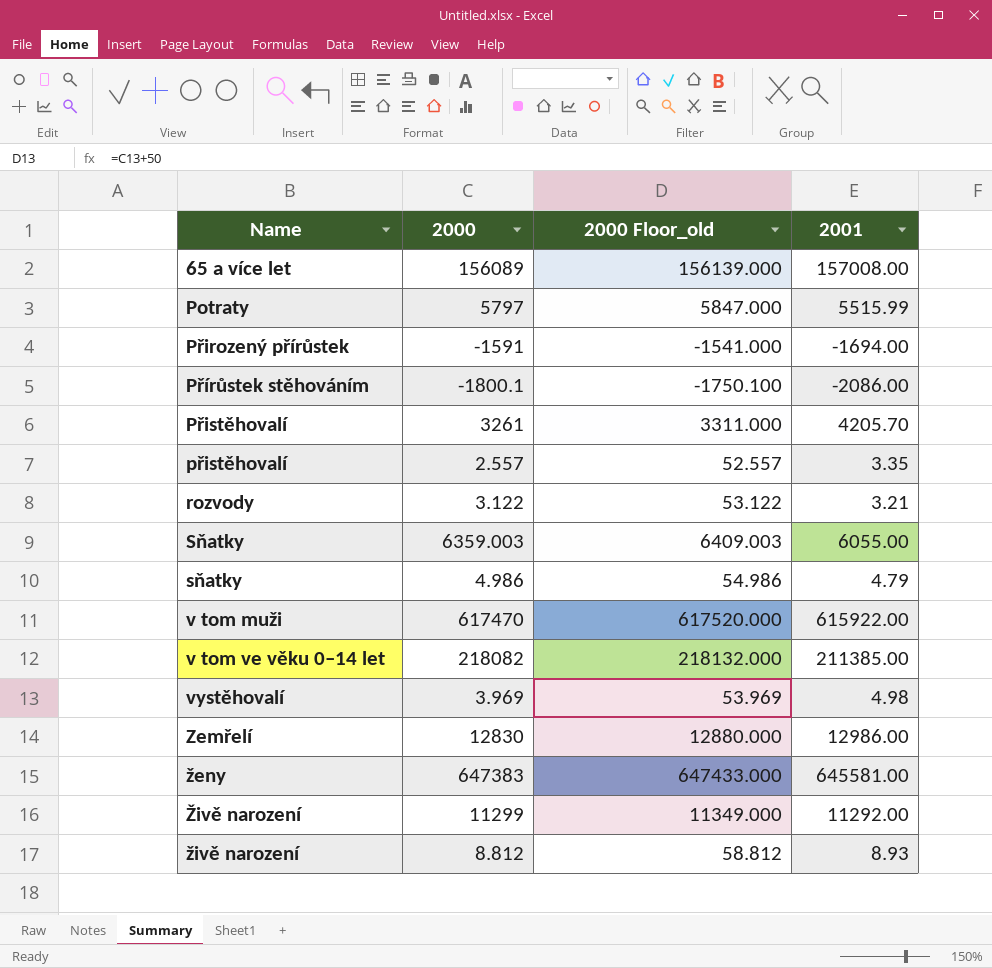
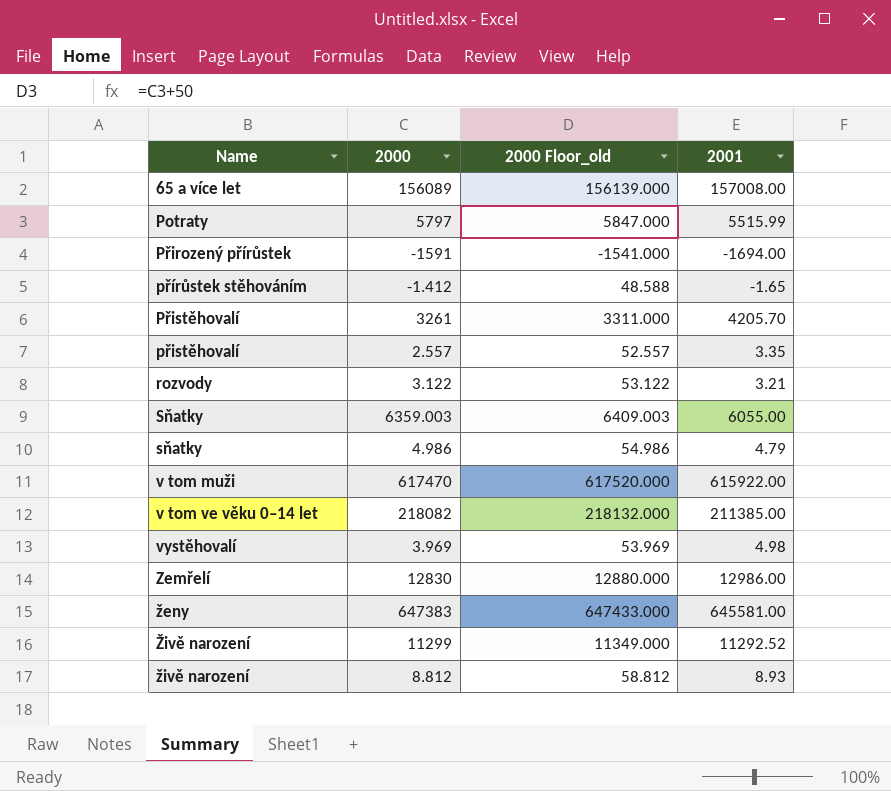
row Přírůstek stěhováním: -1800.1 | -1750.100 | -2086.00 -> none
row přírůstek stěhováním: none -> -1.412 | 48.588 | -1.65
Živě narození | 2001: 11292.00 -> 11292.52

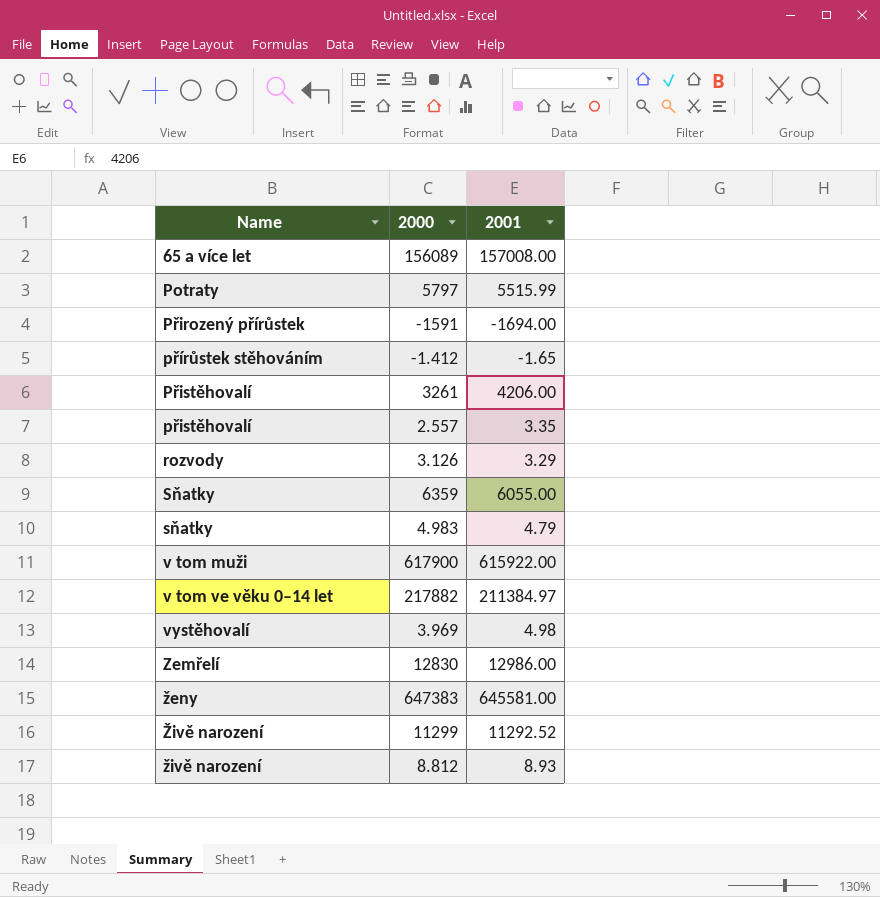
column 2000 Floor_old | formula: [2000] + 50 -> none
Přistěhovalí | 2001: 4205.70 -> 4206.00
rozvody | 2000: 3.122 -> 3.126
rozvody | 2001: 3.21 -> 3.29
Sňatky | 2000: 6359.003 -> 6359
sňatky | 2000: 4.986 -> 4.983
v tom muži | 2000: 617470 -> 617900
v tom ve věku 0–14 let | 2000: 218082 -> 217882
v tom ve věku 0–14 let | 2001: 211385.00 -> 211384.97

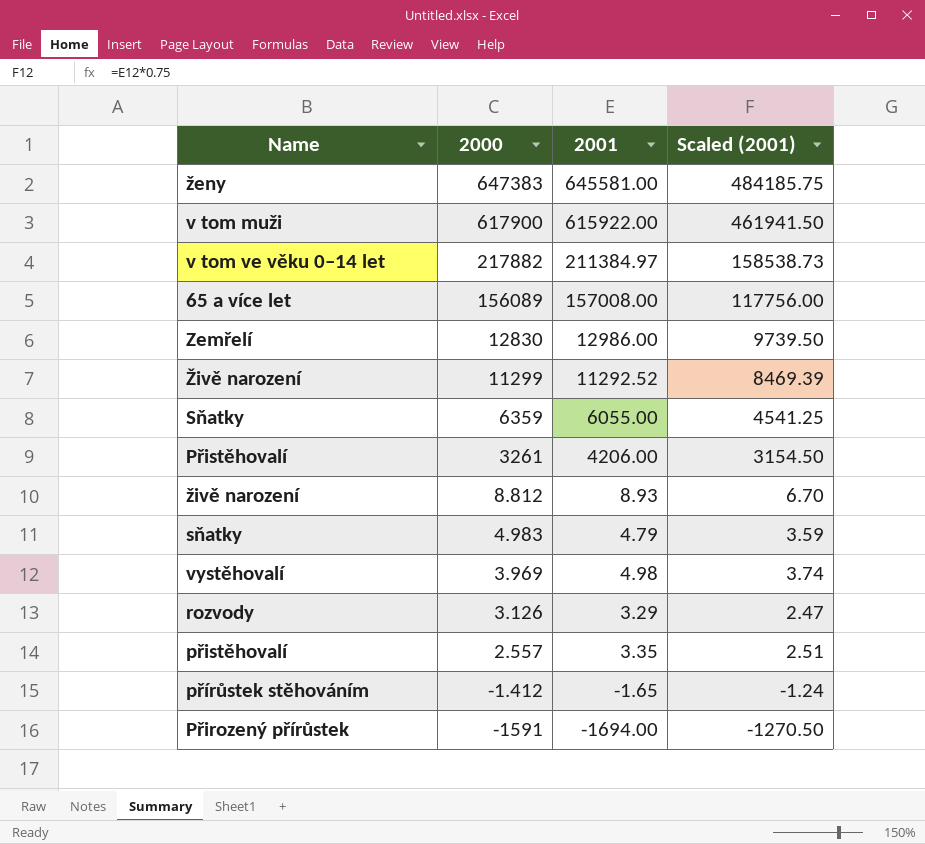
row order: Name ascending -> 2000 descending
column Scaled (2001) | formula: none -> [2001] * 0.75
row Potraty: 5797 | 5515.99 -> none

